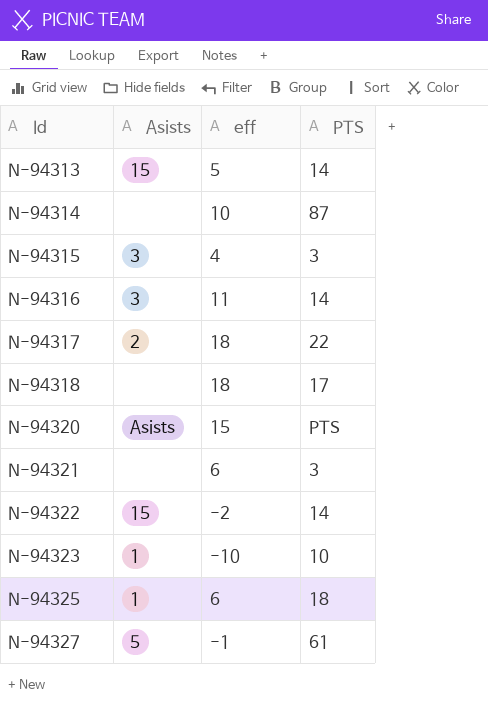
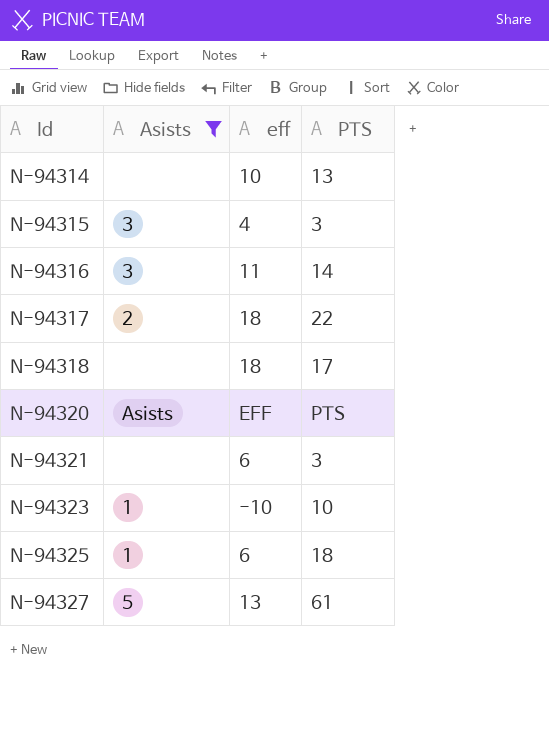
filter: none -> Asists != 15
N-94314 | PTS: 87 -> 13
N-94320 | eff: 15 -> EFF
N-94327 | eff: -1 -> 13

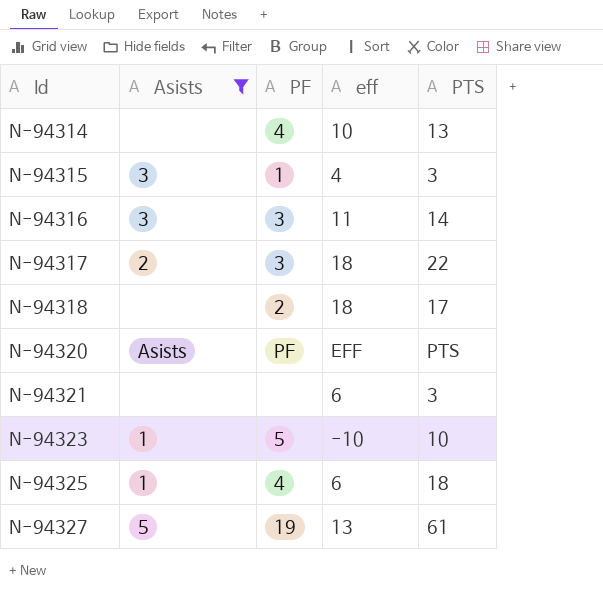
column PF | position: none -> 3

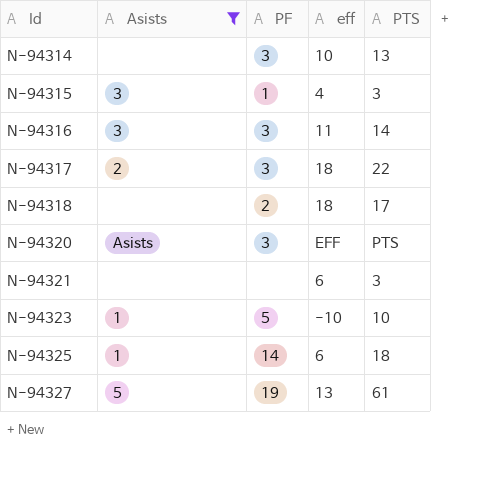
N-94314 | PF: 4 -> 3
N-94320 | PF: PF -> 3
N-94325 | PF: 4 -> 14

